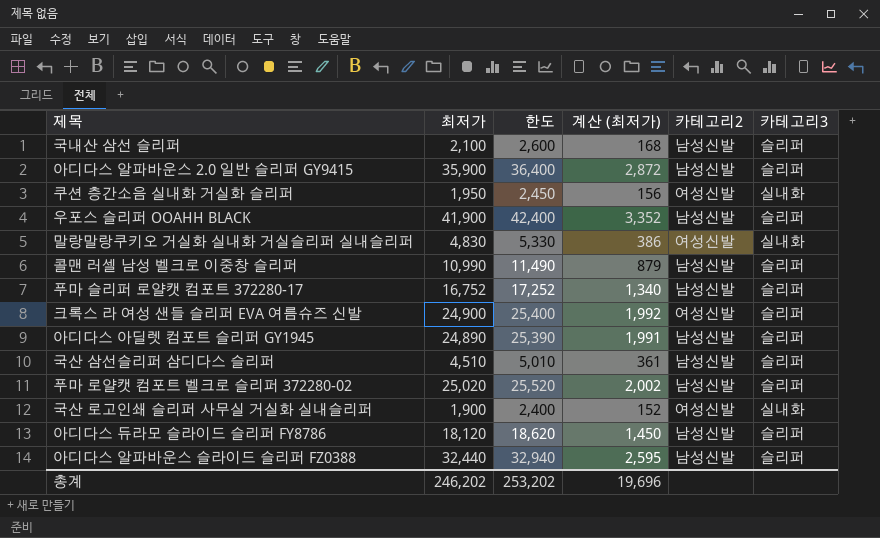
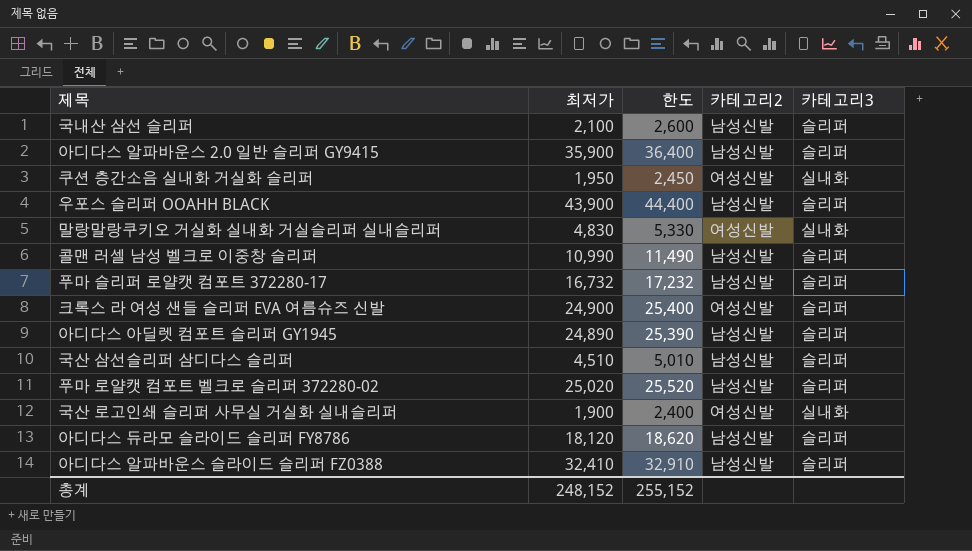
column 계산 (최저가) | formula: [최저가] * 0.08 -> none
우포스 슬리퍼 OOAHH BLACK | 최저가: 41,900 -> 43,900
우포스 슬리퍼 OOAHH BLACK | 한도: 42,400 -> 44,400
푸마 슬리퍼 로얄캣 컴포트 372280-17 | 최저가: 16,752 -> 16,732
푸마 슬리퍼 로얄캣 컴포트 372280-17 | 한도: 17,252 -> 17,232
아디다스 알파바운스 슬라이드 슬리퍼 FZ0388 | 최저가: 32,440 -> 32,410
아디다스 알파바운스 슬라이드 슬리퍼 FZ0388 | 한도: 32,940 -> 32,910
총계 | 최저가: 246,202 -> 248,152
총계 | 한도: 253,202 -> 255,152

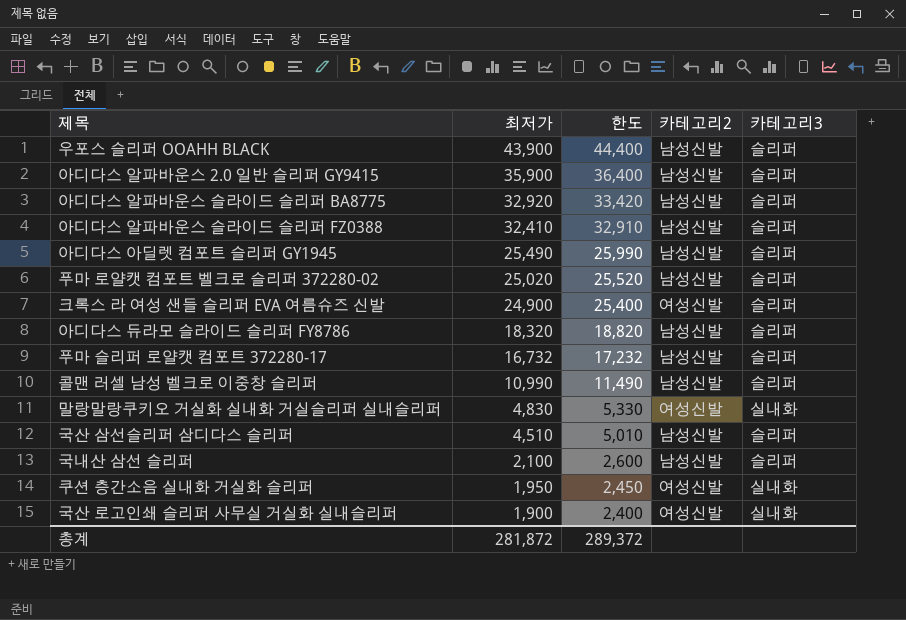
row order: none -> 최저가 descending
row 아디다스 알파바운스 슬라이드 슬리퍼 BA8775: none -> 32,920 | 33,420 | 남성신발 | 슬리퍼
아디다스 아딜렛 컴포트 슬리퍼 GY1945 | 최저가: 24,890 -> 25,490
아디다스 아딜렛 컴포트 슬리퍼 GY1945 | 한도: 25,390 -> 25,990
아디다스 듀라모 슬라이드 슬리퍼 FY8786 | 최저가: 18,120 -> 18,320
아디다스 듀라모 슬라이드 슬리퍼 FY8786 | 한도: 18,620 -> 18,820
총계 | 최저가: 248,152 -> 281,872
총계 | 한도: 255,152 -> 289,372

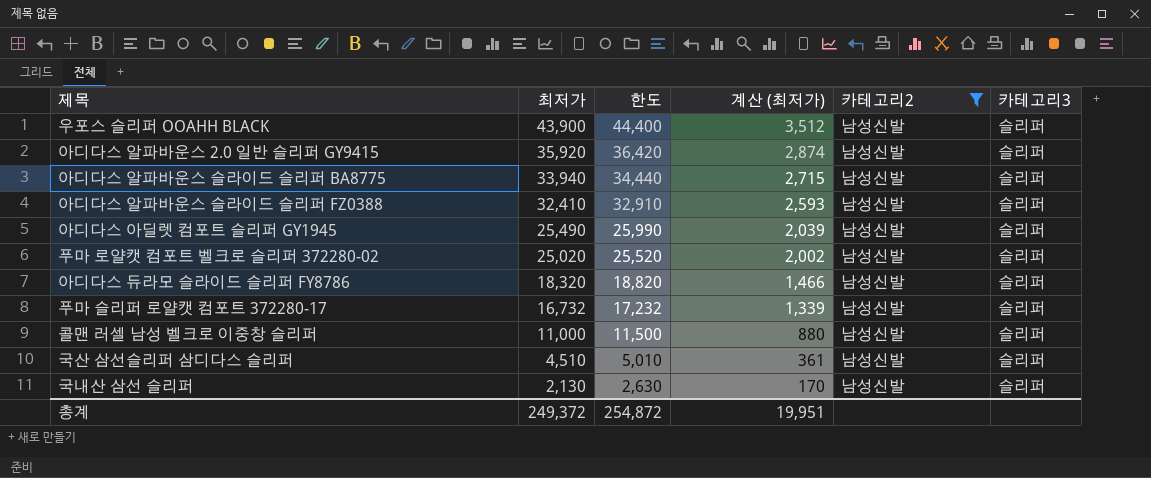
filter: none -> 카테고리2 = 남성신발
column 계산 (최저가) | formula: none -> [최저가] * 0.08
아디다스 알파바운스 2.0 일반 슬리퍼 GY9415 | 최저가: 35,900 -> 35,920
아디다스 알파바운스 2.0 일반 슬리퍼 GY9415 | 한도: 36,400 -> 36,420
아디다스 알파바운스 슬라이드 슬리퍼 BA8775 | 최저가: 32,920 -> 33,940
아디다스 알파바운스 슬라이드 슬리퍼 BA8775 | 한도: 33,420 -> 34,440
콜맨 러셀 남성 벨크로 이중창 슬리퍼 | 최저가: 10,990 -> 11,000
콜맨 러셀 남성 벨크로 이중창 슬리퍼 | 한도: 11,490 -> 11,500
국내산 삼선 슬리퍼 | 최저가: 2,100 -> 2,130
국내산 삼선 슬리퍼 | 한도: 2,600 -> 2,630
총계 | 최저가: 281,872 -> 249,372
총계 | 한도: 289,372 -> 254,872

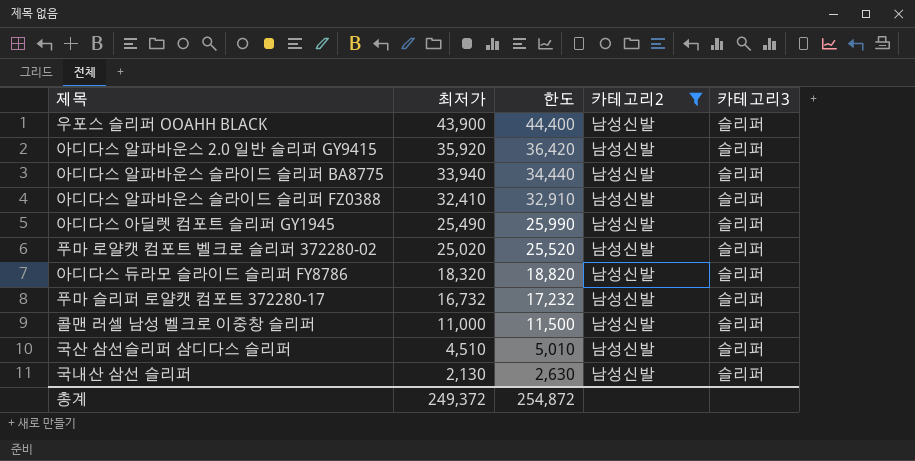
column 계산 (최저가) | formula: [최저가] * 0.08 -> none

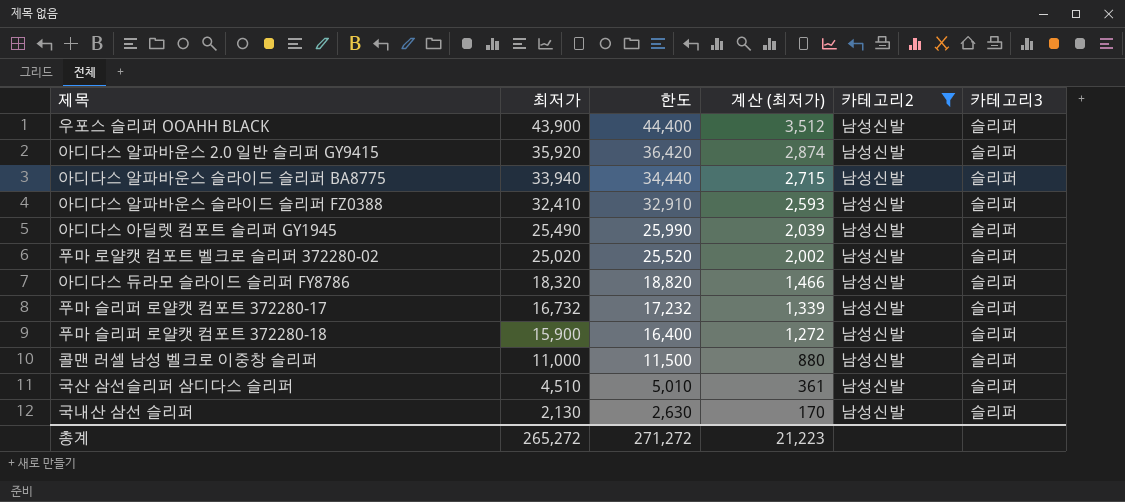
column 계산 (최저가) | formula: none -> [최저가] * 0.08
row 푸마 슬리퍼 로얄캣 컴포트 372280-18: none -> 15,900 | 16,400 | 1,272 | 남성신발 | 슬리퍼
총계 | 최저가: 249,372 -> 265,272
총계 | 한도: 254,872 -> 271,272

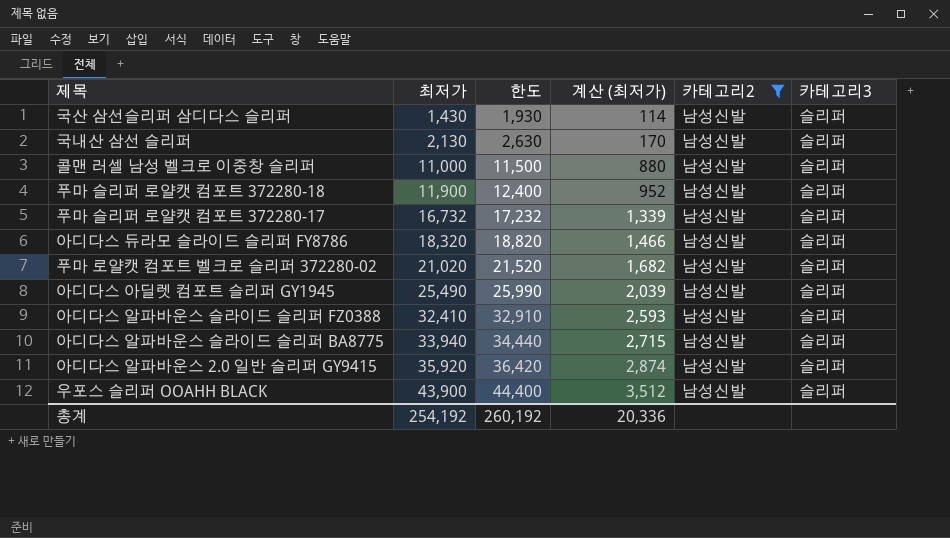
row order: 최저가 descending -> 최저가 ascending
국산 삼선슬리퍼 삼디다스 슬리퍼 | 최저가: 4,510 -> 1,430
국산 삼선슬리퍼 삼디다스 슬리퍼 | 한도: 5,010 -> 1,930
국산 삼선슬리퍼 삼디다스 슬리퍼 | 계산 (최저가): 361 -> 114
푸마 슬리퍼 로얄캣 컴포트 372280-18 | 최저가: 15,900 -> 11,900
푸마 슬리퍼 로얄캣 컴포트 372280-18 | 한도: 16,400 -> 12,400
푸마 슬리퍼 로얄캣 컴포트 372280-18 | 계산 (최저가): 1,272 -> 952
푸마 로얄캣 컴포트 벨크로 슬리퍼 372280-02 | 최저가: 25,020 -> 21,020
푸마 로얄캣 컴포트 벨크로 슬리퍼 372280-02 | 한도: 25,520 -> 21,520
푸마 로얄캣 컴포트 벨크로 슬리퍼 372280-02 | 계산 (최저가): 2,002 -> 1,682
총계 | 최저가: 265,272 -> 254,192
총계 | 한도: 271,272 -> 260,192
총계 | 계산 (최저가): 21,223 -> 20,336

